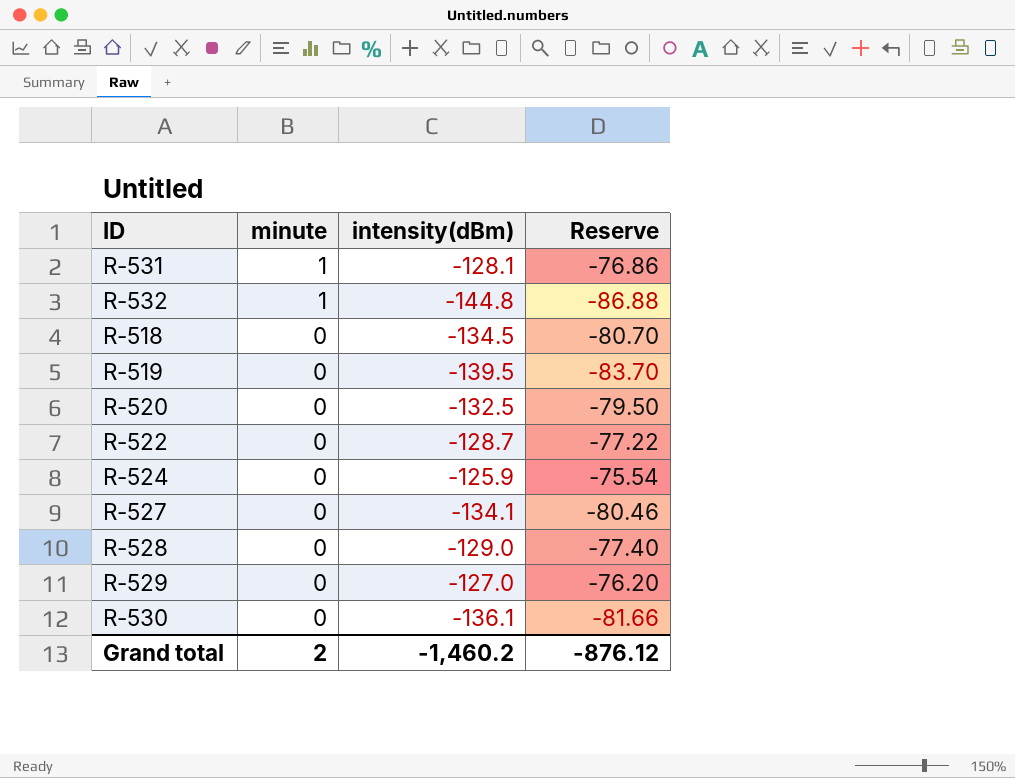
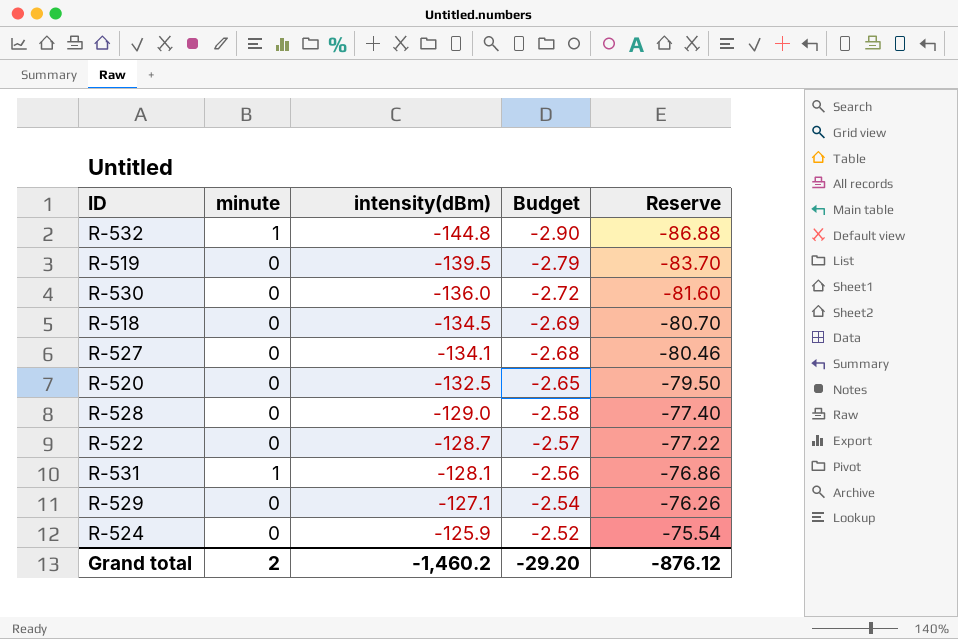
row order: minute descending -> intensity(dBm) ascending
column Budget | formula: none -> [intensity(dBm)] * 0.02
R-530 | intensity(dBm): -136.1 -> -136.0
R-530 | Reserve: -81.66 -> -81.60
R-529 | intensity(dBm): -127.0 -> -127.1
R-529 | Reserve: -76.20 -> -76.26

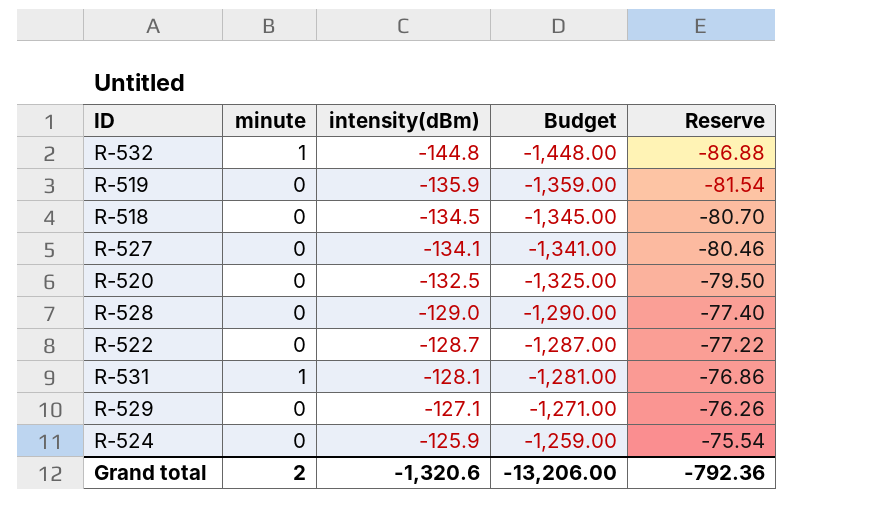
column Budget | formula: [intensity(dBm)] * 0.02 -> [intensity(dBm)] * 10
row R-530: 0 | -136.0 | -2.72 | -81.60 -> none
R-519 | intensity(dBm): -139.5 -> -135.9
R-519 | Reserve: -83.70 -> -81.54
Grand total | intensity(dBm): -1,460.2 -> -1,320.6
Grand total | Budget: -29.20 -> -13,206.00
Grand total | Reserve: -876.12 -> -792.36

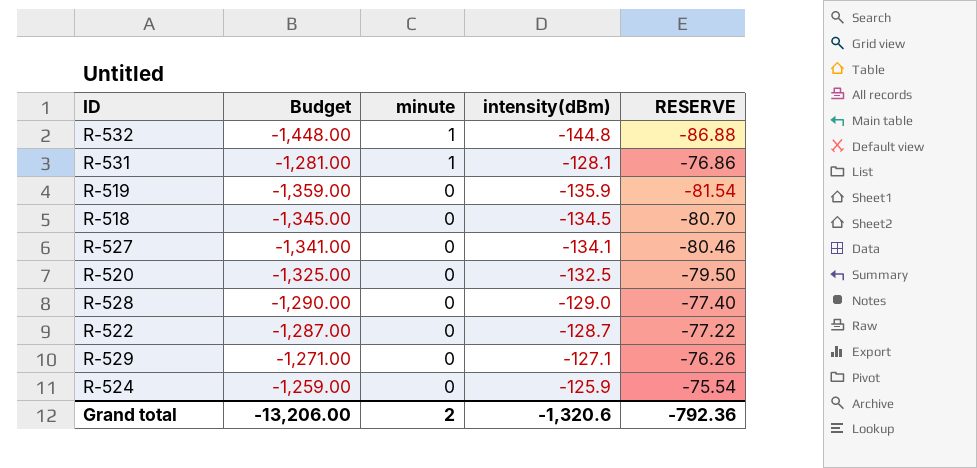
row order: intensity(dBm) ascending -> minute descending
column Budget | position: 4 -> 2
column name: Reserve -> RESERVE

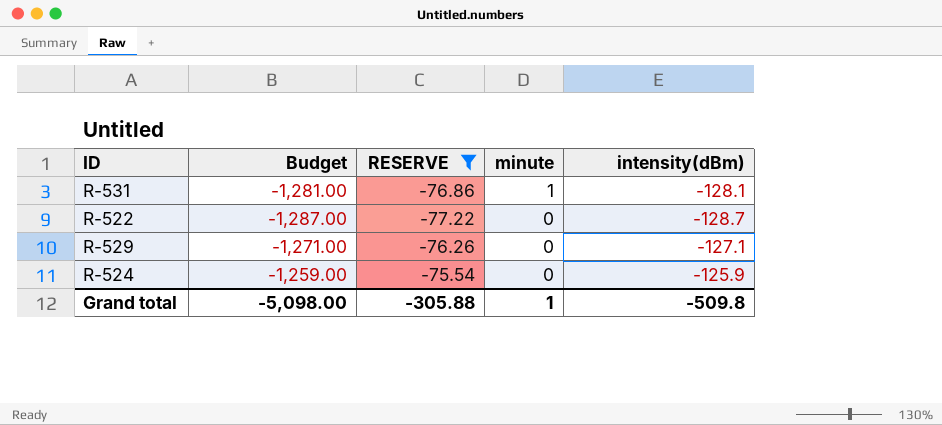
filter: none -> RESERVE >= -77.22
column RESERVE | position: 5 -> 3
Grand total | Budget: -13,206.00 -> -5,098.00
Grand total | RESERVE: -792.36 -> -305.88
Grand total | minute: 2 -> 1
Grand total | intensity(dBm): -1,320.6 -> -509.8

